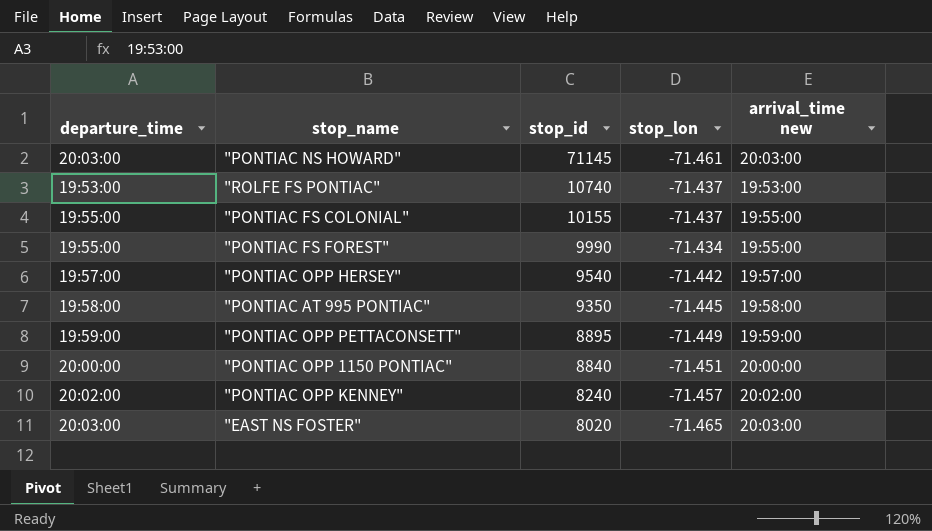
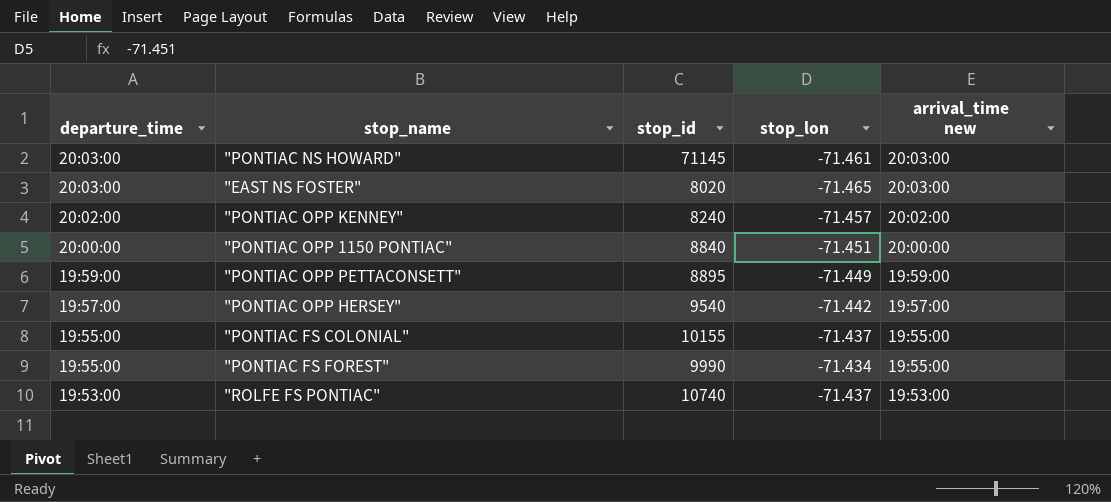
row order: stop_id descending -> departure_time descending
row "PONTIAC AT 995 PONTIAC": 19:58:00 | 9350 | -71.445 | 19:58:00 -> none

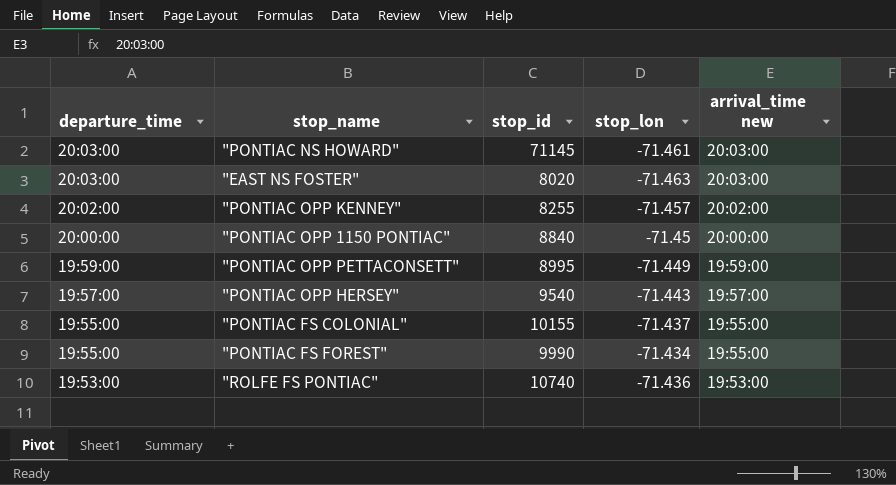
"EAST NS FOSTER" | stop_lon: -71.465 -> -71.463
"PONTIAC OPP KENNEY" | stop_id: 8240 -> 8255
"PONTIAC OPP 1150 PONTIAC" | stop_lon: -71.451 -> -71.45
"PONTIAC OPP PETTACONSETT" | stop_id: 8895 -> 8995
"PONTIAC OPP HERSEY" | stop_lon: -71.442 -> -71.443
"ROLFE FS PONTIAC" | stop_lon: -71.437 -> -71.436

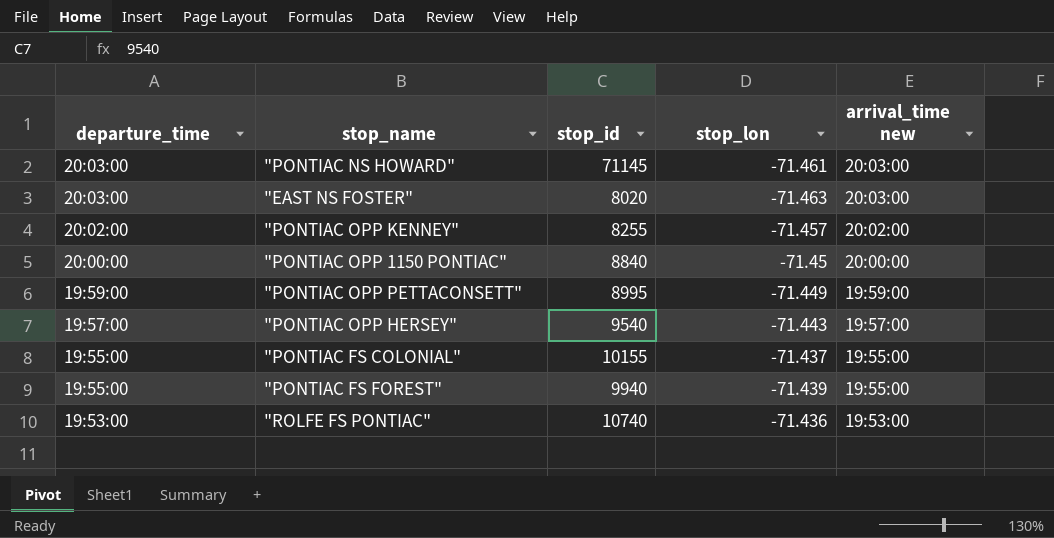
"PONTIAC FS FOREST" | stop_id: 9990 -> 9940
"PONTIAC FS FOREST" | stop_lon: -71.434 -> -71.439

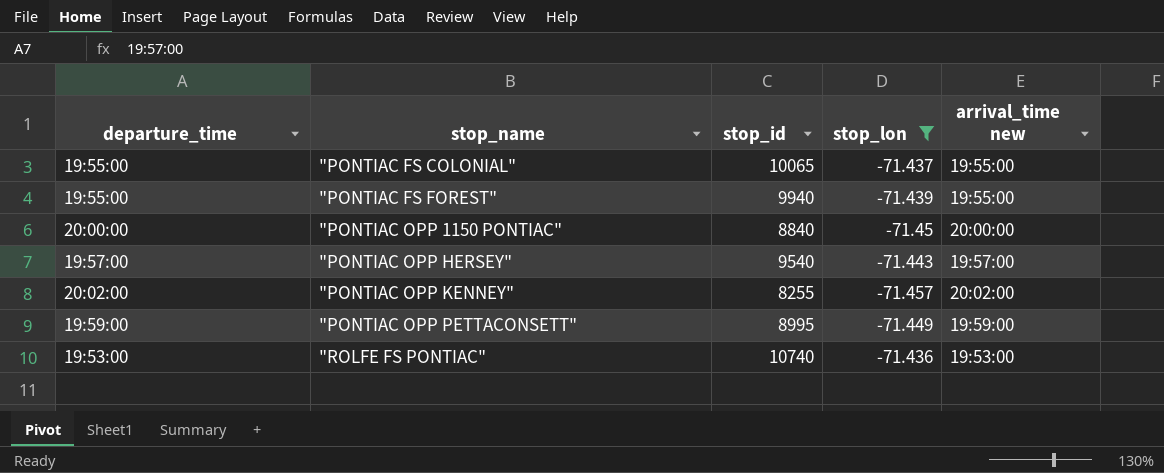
filter: none -> stop_lon >= -71.457
row order: departure_time descending -> stop_name ascending
"PONTIAC FS COLONIAL" | stop_id: 10155 -> 10065

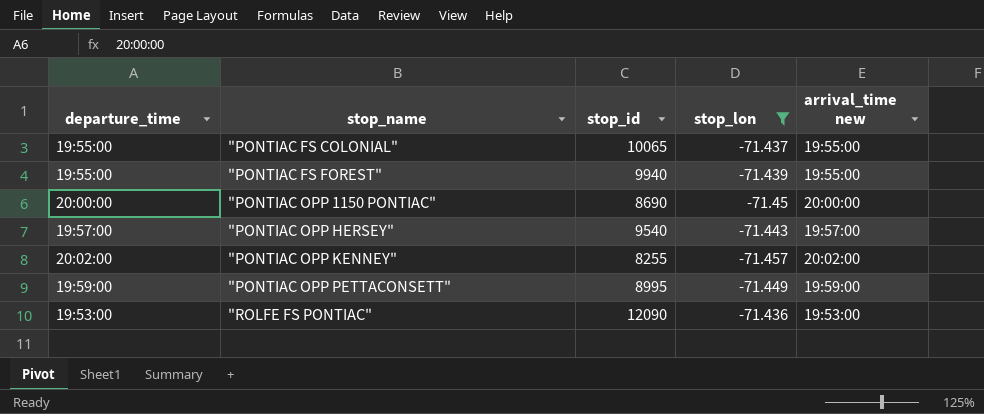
"PONTIAC OPP 1150 PONTIAC" | stop_id: 8840 -> 8690
"ROLFE FS PONTIAC" | stop_id: 10740 -> 12090

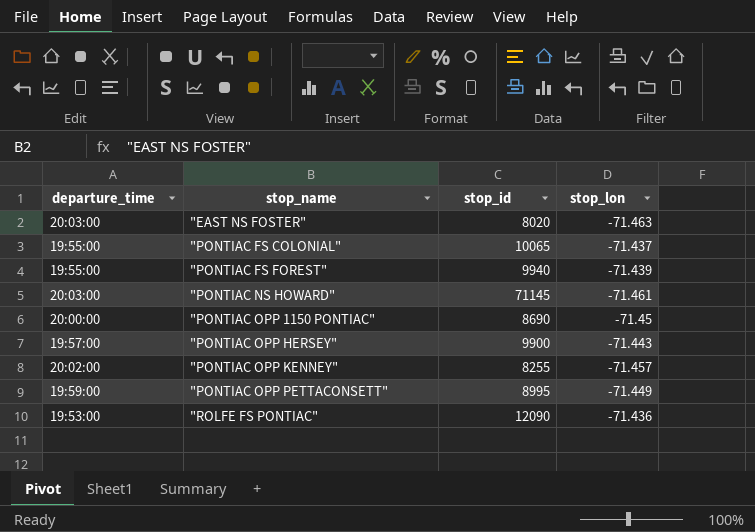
filter: stop_lon >= -71.457 -> none
column arrival_time new | position: 5 -> none
"PONTIAC OPP HERSEY" | stop_id: 9540 -> 9900

